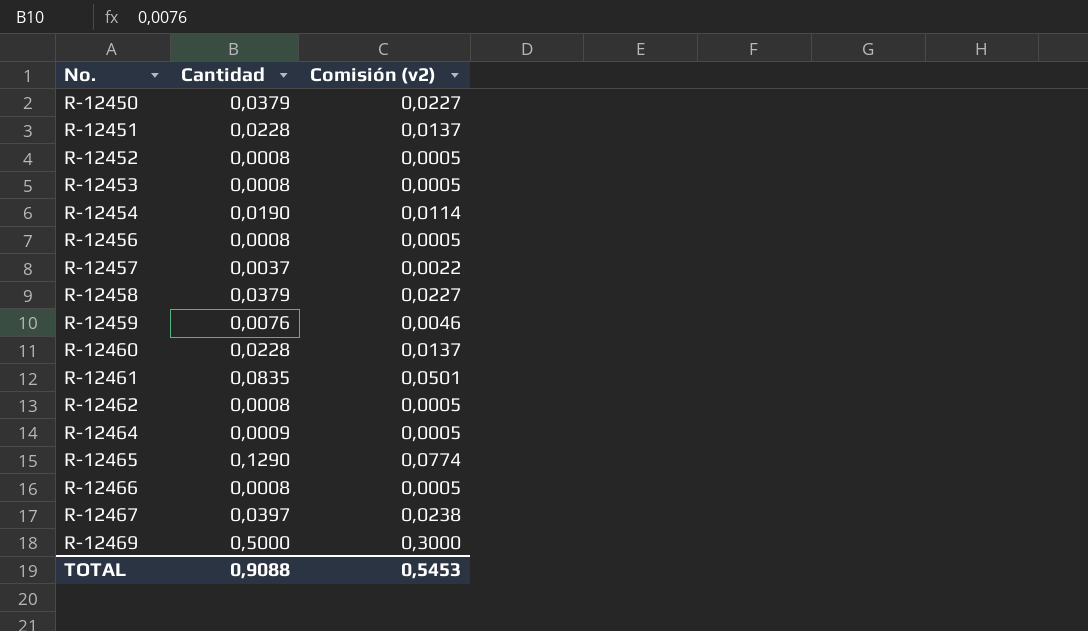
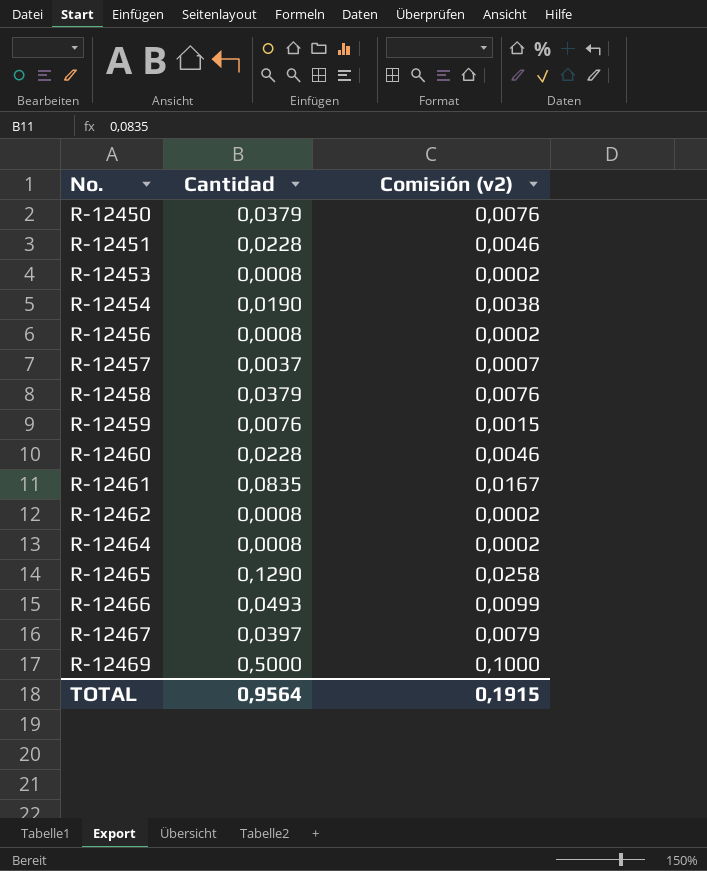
column Comisión (v2) | formula: [Cantidad] * 0,6 -> [Cantidad] * 0,2
row R-12452: 0,0008 | 0,0005 -> none
R-12464 | Cantidad: 0,0009 -> 0,0008
R-12466 | Cantidad: 0,0008 -> 0,0493
TOTAL | Cantidad: 0,9088 -> 0,9564
TOTAL | Comisión (v2): 0,5453 -> 0,1915

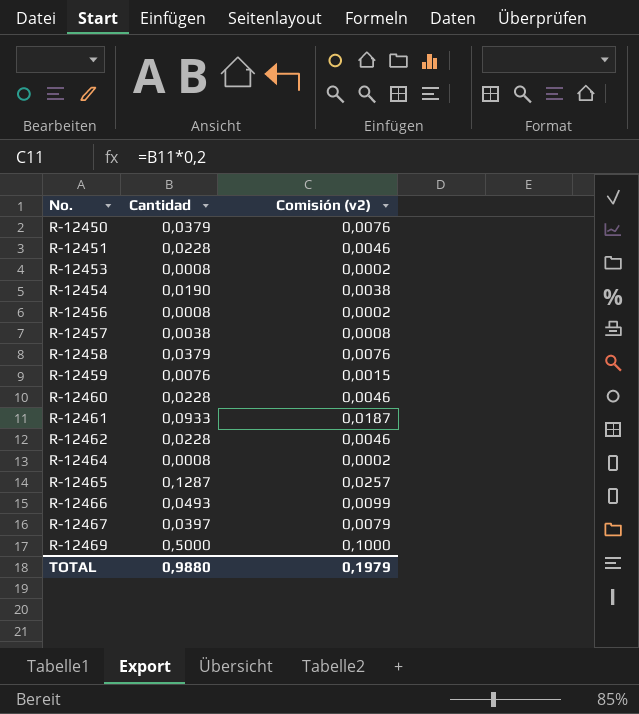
R-12457 | Cantidad: 0,0037 -> 0,0038
R-12457 | Comisión (v2): 0,0007 -> 0,0008
R-12461 | Cantidad: 0,0835 -> 0,0933
R-12461 | Comisión (v2): 0,0167 -> 0,0187
R-12462 | Cantidad: 0,0008 -> 0,0228
R-12462 | Comisión (v2): 0,0002 -> 0,0046
R-12465 | Cantidad: 0,1290 -> 0,1287
R-12465 | Comisión (v2): 0,0258 -> 0,0257
TOTAL | Cantidad: 0,9564 -> 0,9880
TOTAL | Comisión (v2): 0,1915 -> 0,1979

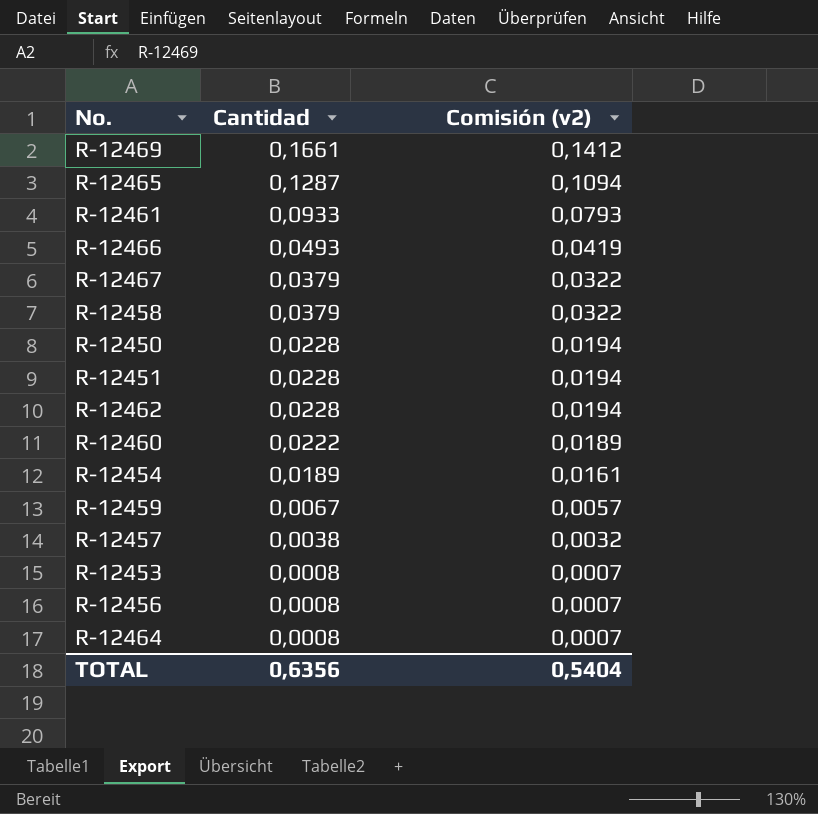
row order: No. ascending -> Cantidad descending
column Comisión (v2) | formula: [Cantidad] * 0,2 -> [Cantidad] * 0,85
R-12469 | Cantidad: 0,5000 -> 0,1661
R-12467 | Cantidad: 0,0397 -> 0,0379
R-12450 | Cantidad: 0,0379 -> 0,0228
R-12460 | Cantidad: 0,0228 -> 0,0222
R-12454 | Cantidad: 0,0190 -> 0,0189
R-12459 | Cantidad: 0,0076 -> 0,0067
TOTAL | Cantidad: 0,9880 -> 0,6356
TOTAL | Comisión (v2): 0,1979 -> 0,5404

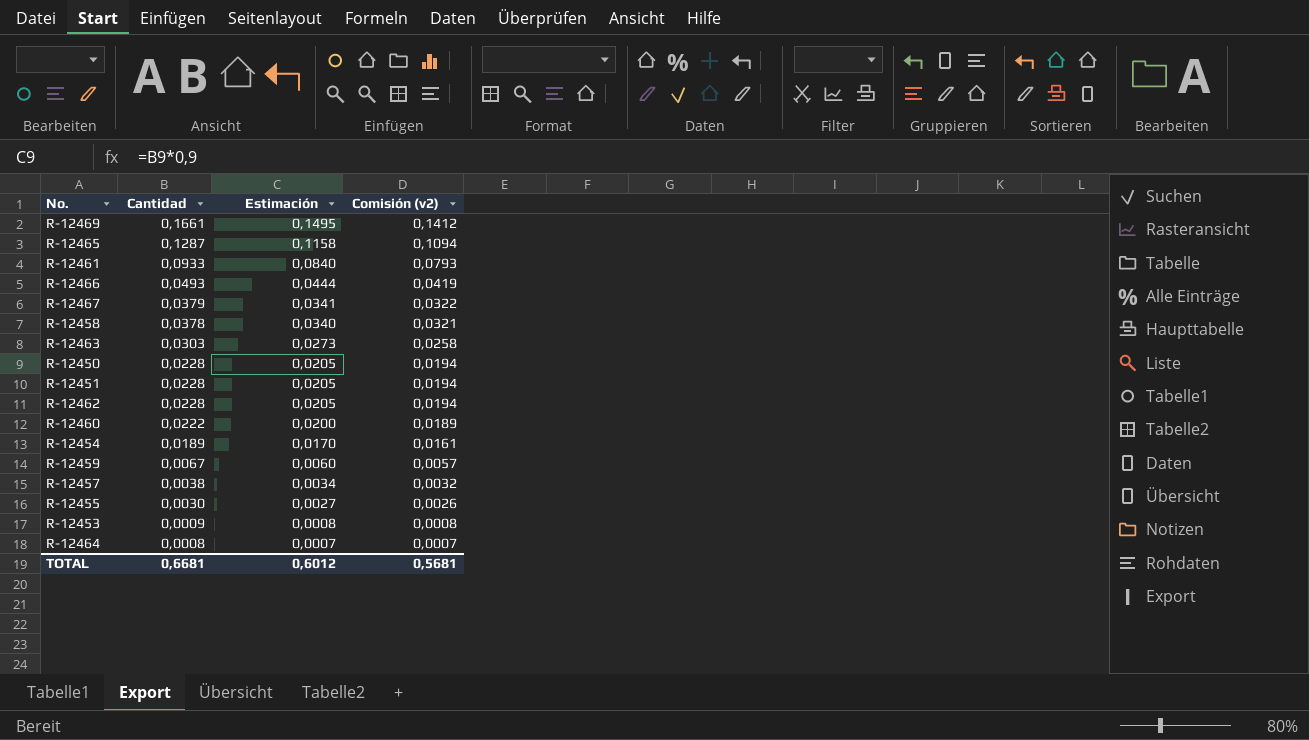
column Estimación | formula: none -> [Cantidad] * 0,9
row R-12456: 0,0008 | 0,0007 -> none
R-12458 | Cantidad: 0,0379 -> 0,0378
R-12458 | Comisión (v2): 0,0322 -> 0,0321
row R-12463: none -> 0,0303 | 0,0273 | 0,0258
row R-12455: none -> 0,0030 | 0,0027 | 0,0026
R-12453 | Cantidad: 0,0008 -> 0,0009
R-12453 | Comisión (v2): 0,0007 -> 0,0008
TOTAL | Cantidad: 0,6356 -> 0,6681
TOTAL | Comisión (v2): 0,5404 -> 0,5681

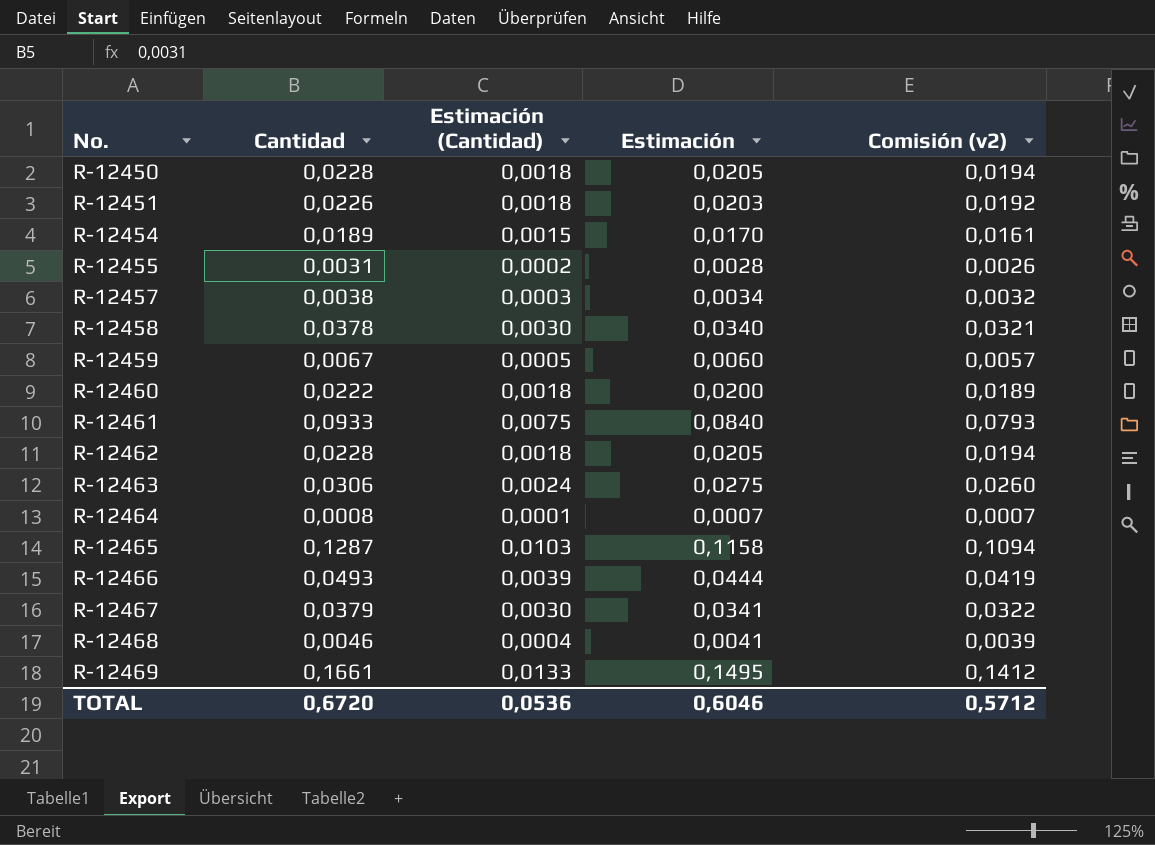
row order: Cantidad descending -> No. ascending
column Estimación (Cantidad) | formula: none -> [Cantidad] * 0,08
row R-12453: 0,0009 | 0,0008 | 0,0008 -> none
R-12451 | Cantidad: 0,0228 -> 0,0226
R-12451 | Estimación: 0,0205 -> 0,0203
R-12451 | Comisión (v2): 0,0194 -> 0,0192
R-12455 | Cantidad: 0,0030 -> 0,0031
R-12455 | Estimación: 0,0027 -> 0,0028
R-12463 | Cantidad: 0,0303 -> 0,0306
R-12463 | Estimación: 0,0273 -> 0,0275
R-12463 | Comisión (v2): 0,0258 -> 0,0260
row R-12468: none -> 0,0046 | 0,0004 | 0,0041 | 0,0039
TOTAL | Cantidad: 0,6681 -> 0,6720
TOTAL | Estimación: 0,6012 -> 0,6046
TOTAL | Comisión (v2): 0,5681 -> 0,5712

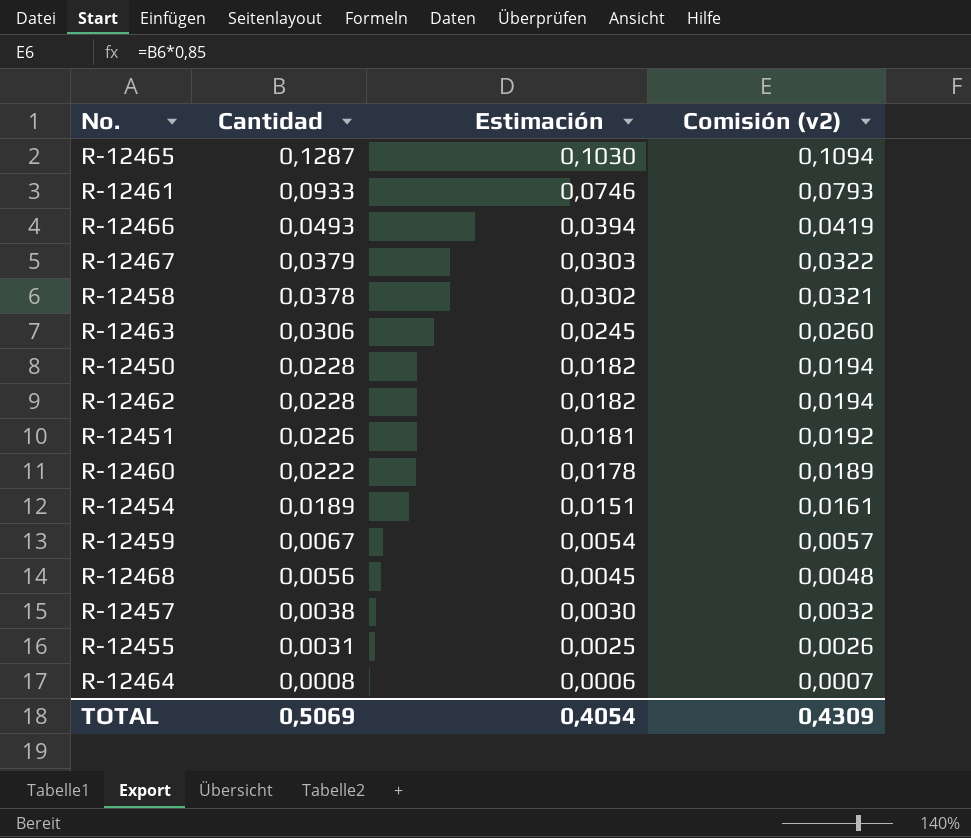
row order: No. ascending -> Cantidad descending
column Estimación (Cantidad) | formula: [Cantidad] * 0,08 -> none
column Estimación | formula: [Cantidad] * 0,9 -> [Cantidad] * 0,8
row R-12469: 0,1661 | 0,0133 | 0,1495 | 0,1412 -> none
R-12468 | Cantidad: 0,0046 -> 0,0056
R-12468 | Comisión (v2): 0,0039 -> 0,0048
TOTAL | Cantidad: 0,6720 -> 0,5069
TOTAL | Estimación: 0,6046 -> 0,4054
TOTAL | Comisión (v2): 0,5712 -> 0,4309

